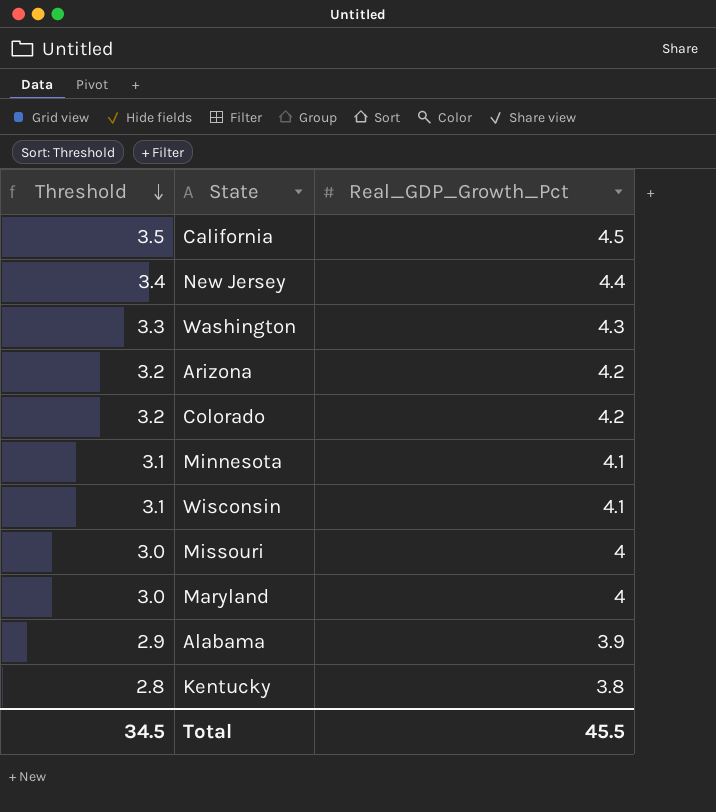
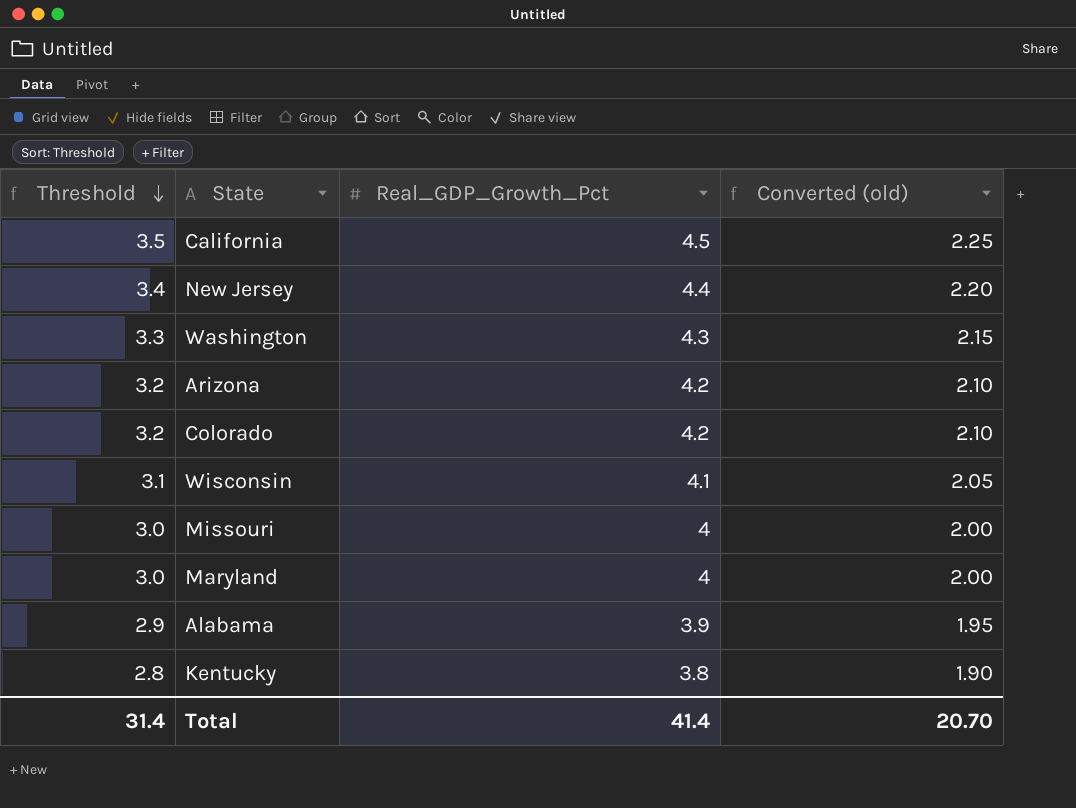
column Converted (old) | formula: none -> [Real_GDP_Growth_Pct] * 0.5
row Minnesota: 3.1 | 4.1 -> none
Total | Threshold: 34.5 -> 31.4
Total | Real_GDP_Growth_Pct: 45.5 -> 41.4

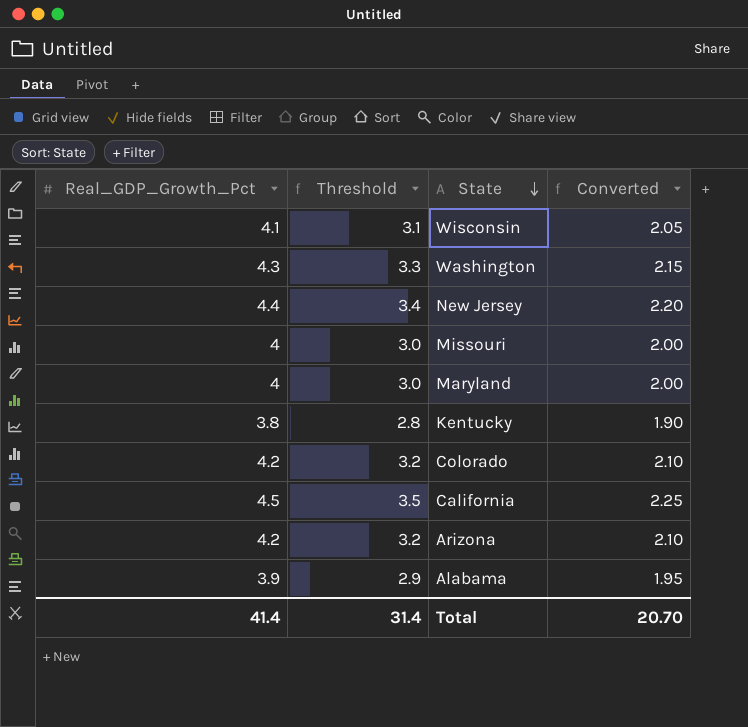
row order: Threshold descending -> State descending
column Real_GDP_Growth_Pct | position: 3 -> 1
column name: Converted (old) -> Converted

